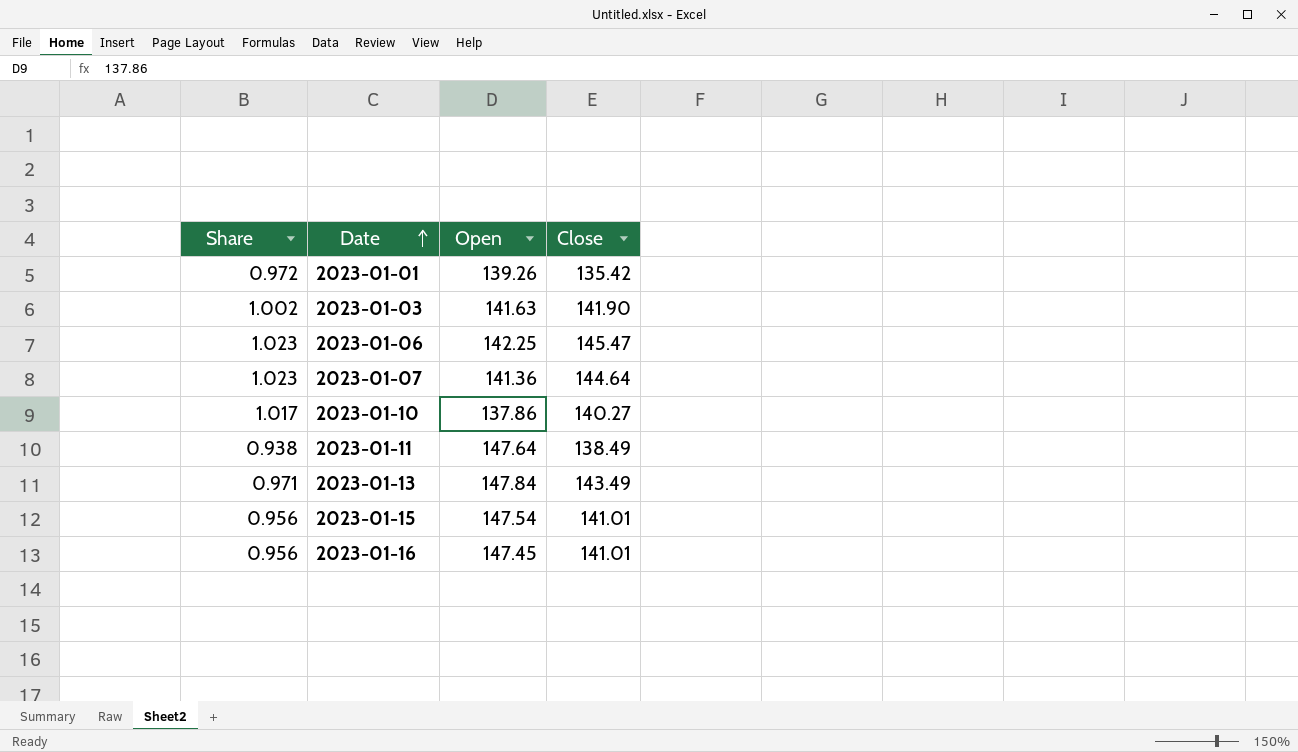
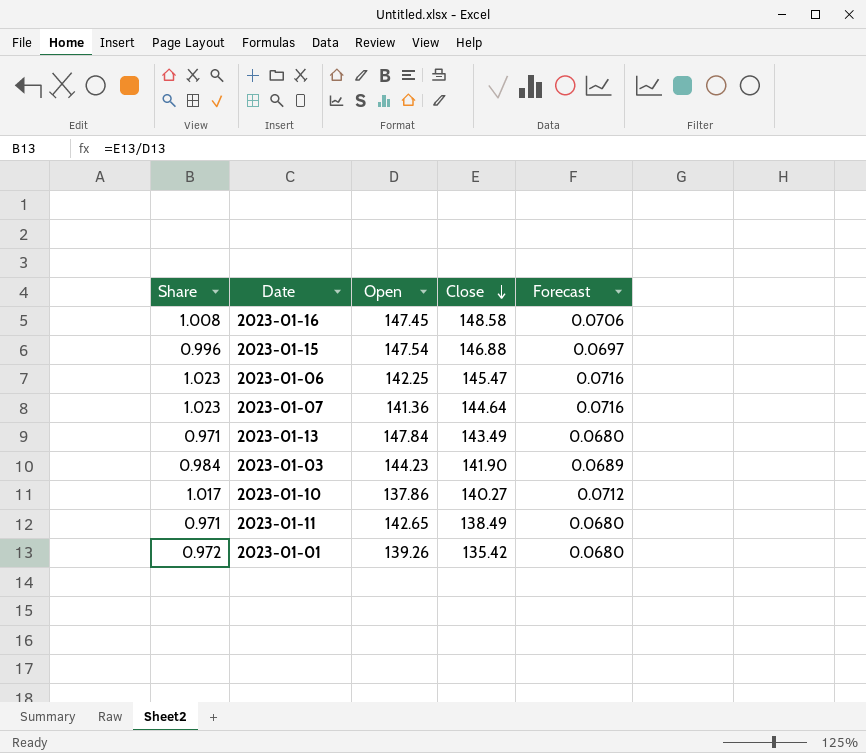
row order: Date ascending -> Close descending
column Forecast | formula: none -> [Share] * 0.07
2023-01-16 | Share: 0.956 -> 1.008
2023-01-16 | Close: 141.01 -> 148.58
2023-01-15 | Share: 0.956 -> 0.996
2023-01-15 | Close: 141.01 -> 146.88
2023-01-03 | Share: 1.002 -> 0.984
2023-01-03 | Open: 141.63 -> 144.23
2023-01-11 | Share: 0.938 -> 0.971
2023-01-11 | Open: 147.64 -> 142.65

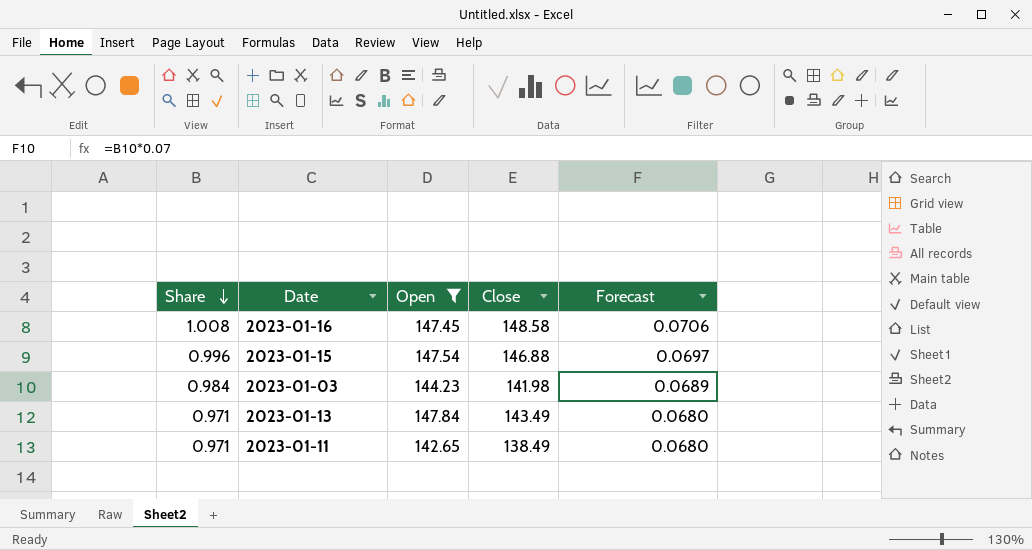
filter: none -> Open >= 142.65
row order: Close descending -> Share descending
2023-01-03 | Close: 141.90 -> 141.98

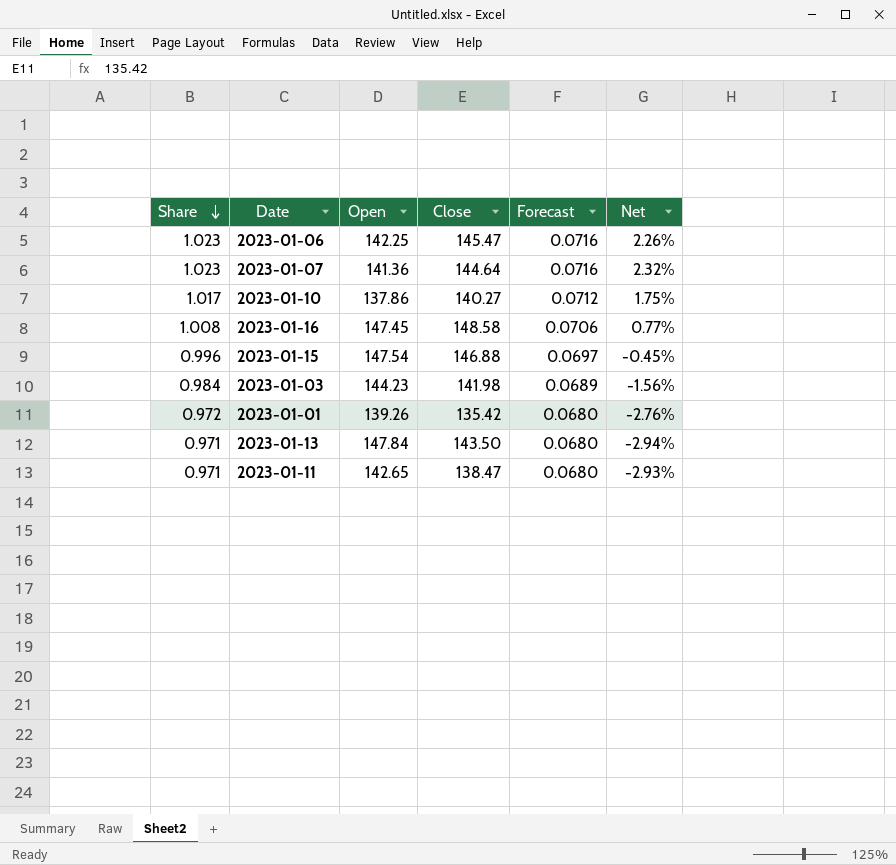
filter: Open >= 142.65 -> none
column Net | formula: none -> ([Close] - [Open]) / [Open]
2023-01-13 | Close: 143.49 -> 143.50
2023-01-11 | Close: 138.49 -> 138.47

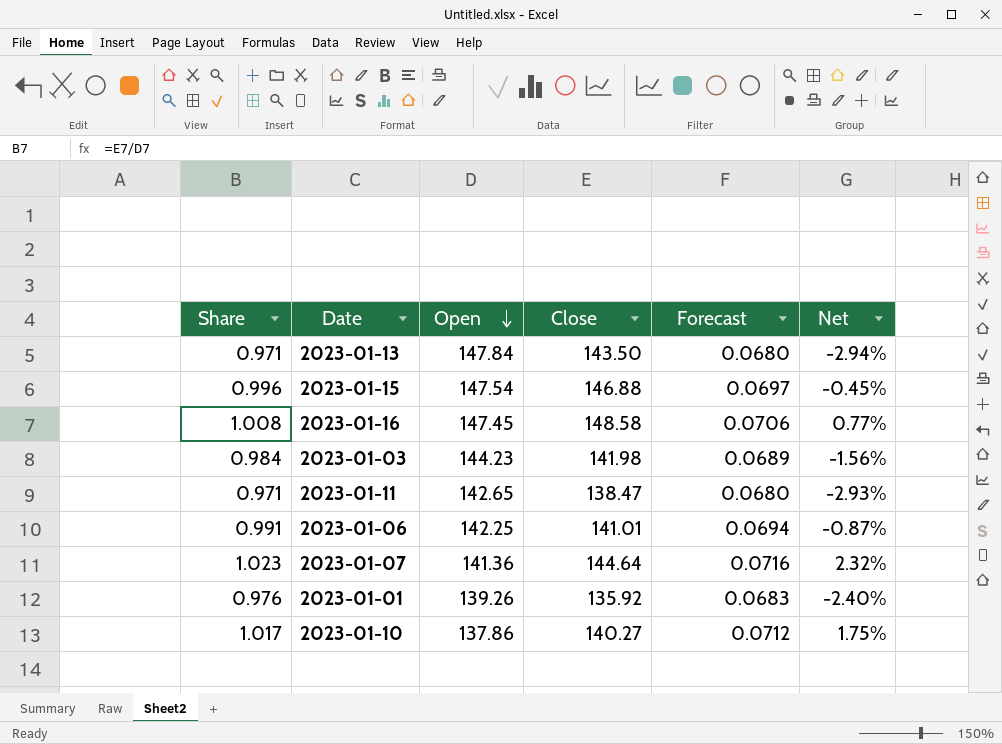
row order: Share descending -> Open descending
2023-01-06 | Share: 1.023 -> 0.991
2023-01-06 | Close: 145.47 -> 141.01
2023-01-06 | Forecast: 0.0716 -> 0.0694
2023-01-06 | Net: 2.26% -> -0.87%
2023-01-01 | Share: 0.972 -> 0.976
2023-01-01 | Close: 135.42 -> 135.92
2023-01-01 | Forecast: 0.0680 -> 0.0683
2023-01-01 | Net: -2.76% -> -2.40%

